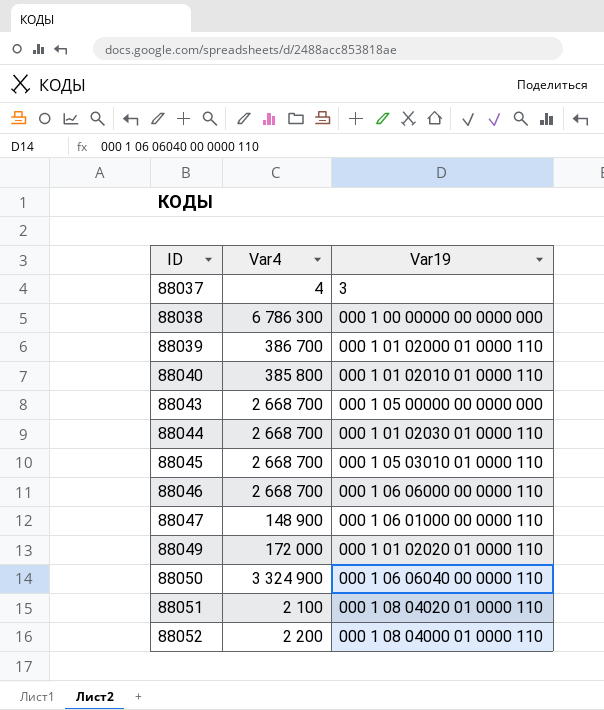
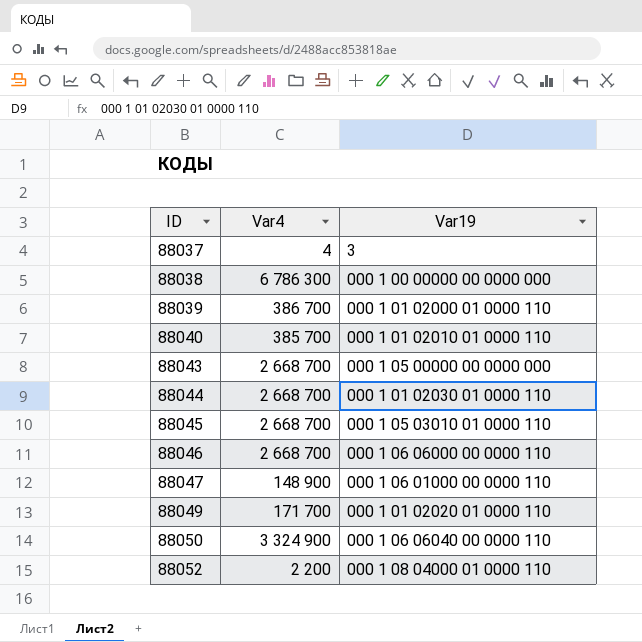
row 88051: 2 100 | 000 1 08 04020 01 0000 110 -> none
88040 | Var4: 385 800 -> 385 700
88049 | Var4: 172 000 -> 171 700

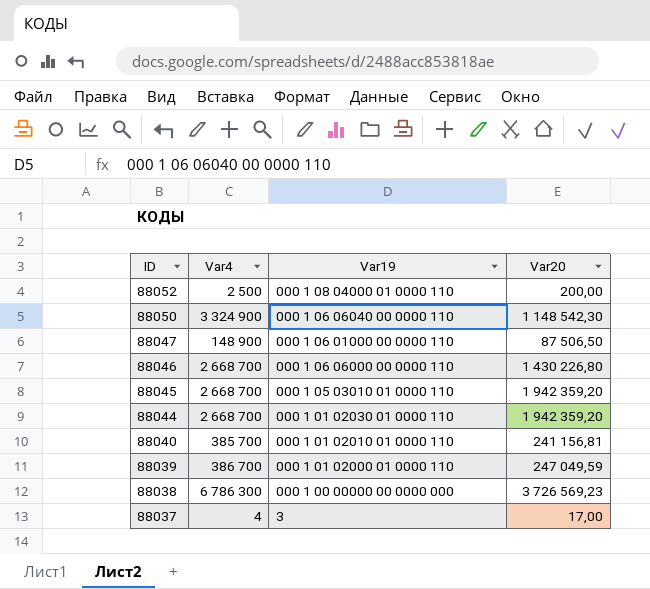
row order: ID ascending -> ID descending
column Var20 | position: none -> 4
row 88043: 2 668 700 | 000 1 05 00000 00 0000 000 -> none
row 88049: 171 700 | 000 1 01 02020 01 0000 110 -> none
88052 | Var4: 2 200 -> 2 500

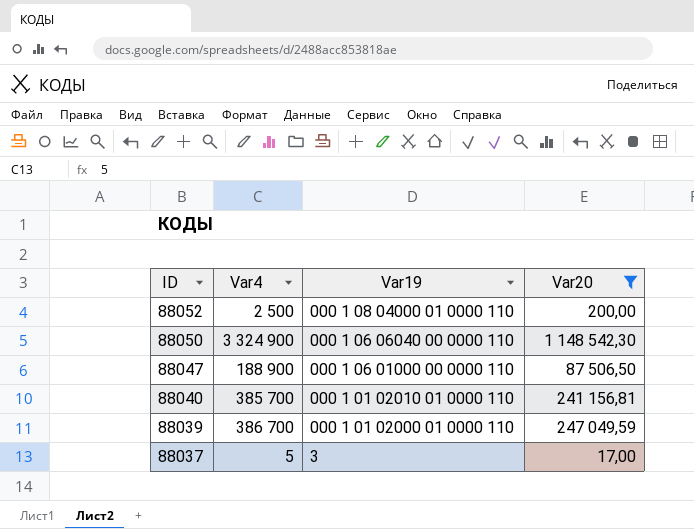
filter: none -> Var20 <= 1 148 542,30
88047 | Var4: 148 900 -> 188 900
88037 | Var4: 4 -> 5

